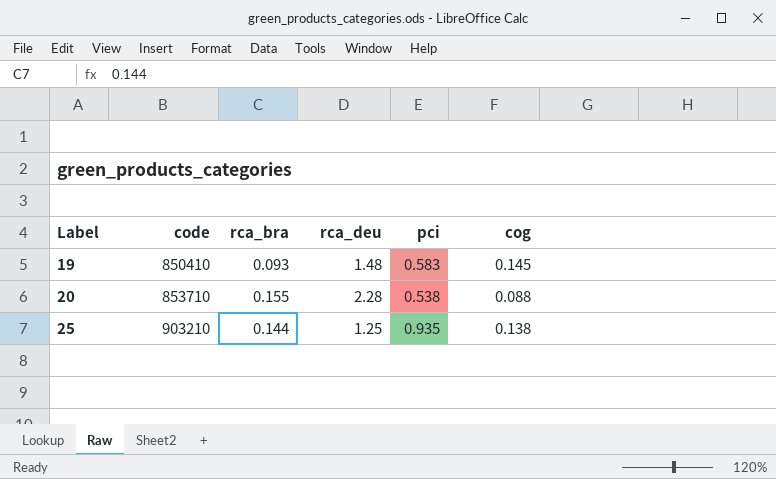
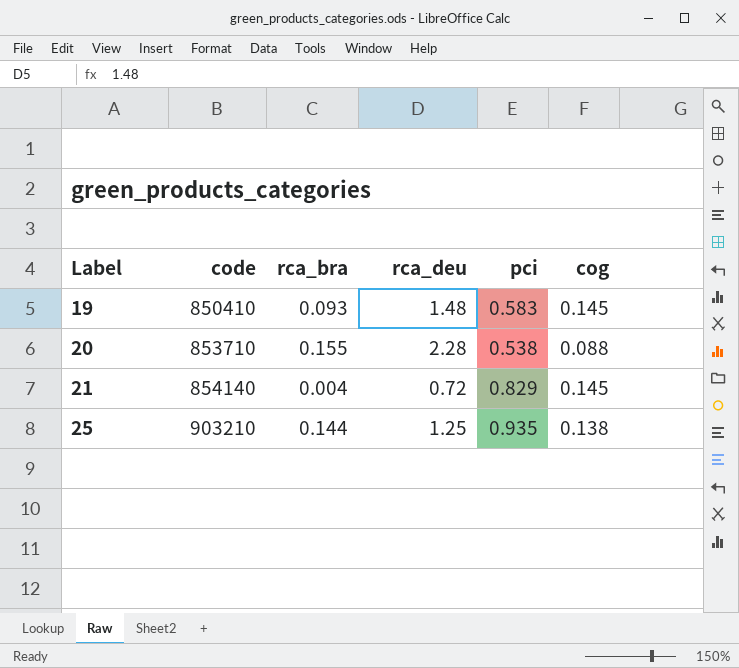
row 21: none -> 854140 | 0.004 | 0.72 | 0.829 | 0.145

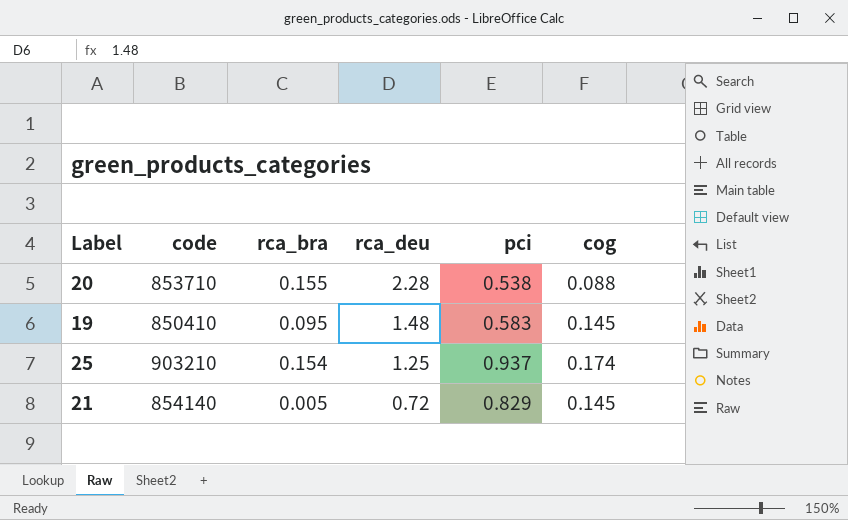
row order: Label ascending -> rca_deu descending
19 | rca_bra: 0.093 -> 0.095
25 | rca_bra: 0.144 -> 0.154
25 | pci: 0.935 -> 0.937
25 | cog: 0.138 -> 0.174
21 | rca_bra: 0.004 -> 0.005

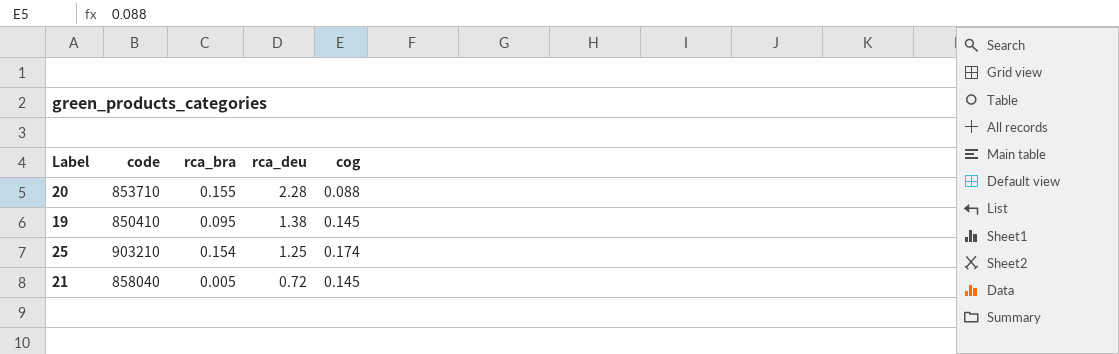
column pci | position: 5 -> none
19 | rca_deu: 1.48 -> 1.38
21 | code: 854140 -> 858040

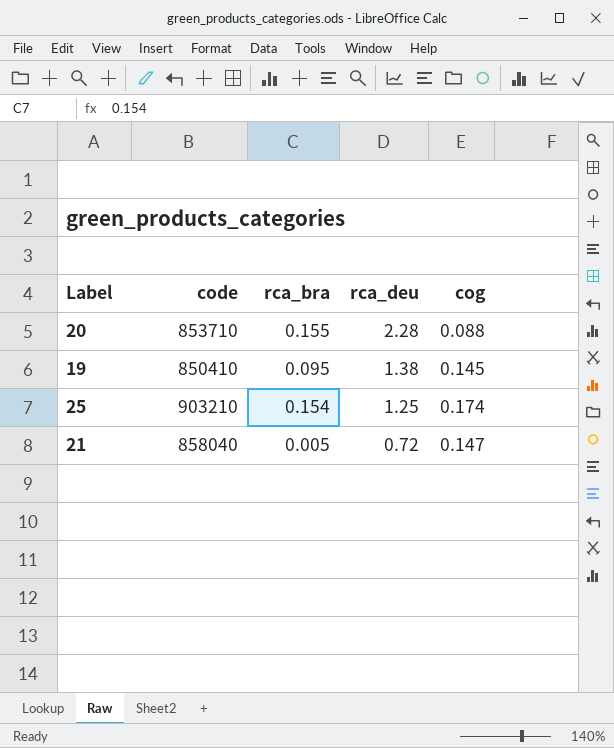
21 | cog: 0.145 -> 0.147

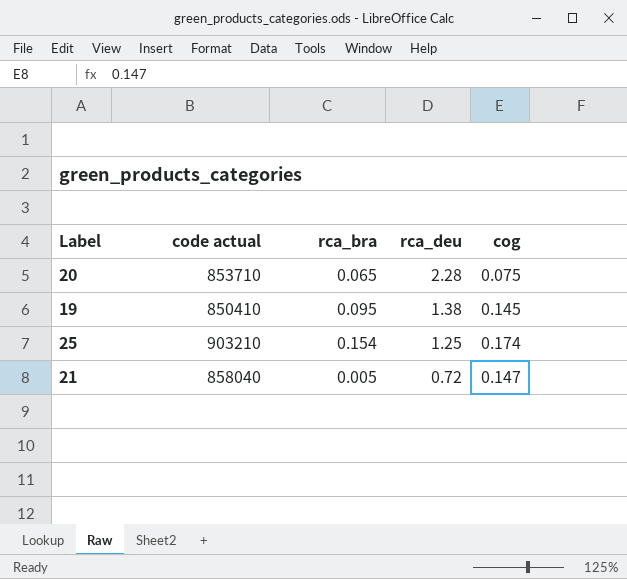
column name: code -> code actual
20 | rca_bra: 0.155 -> 0.065
20 | cog: 0.088 -> 0.075

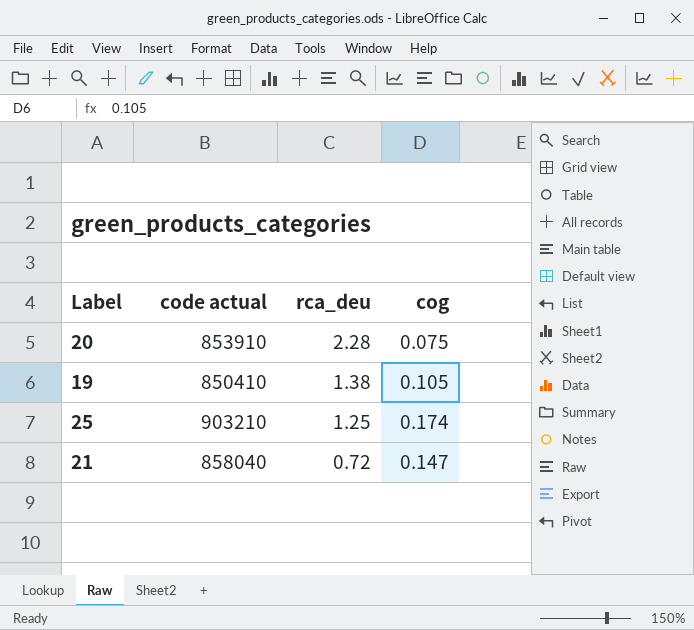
column rca_bra | position: 3 -> none
20 | code actual: 853710 -> 853910
19 | cog: 0.145 -> 0.105

